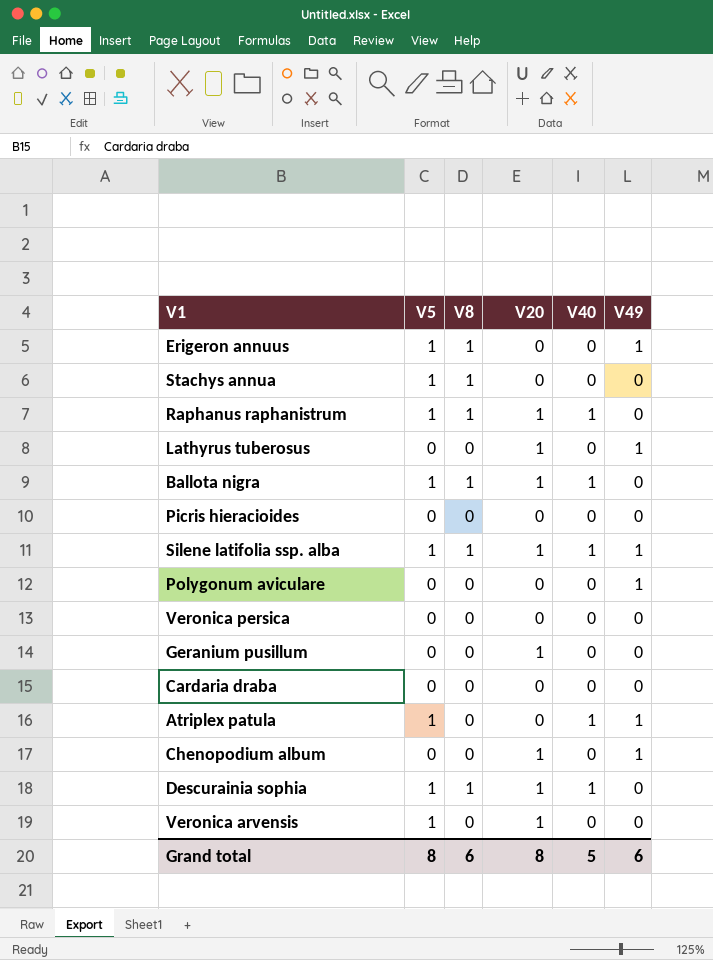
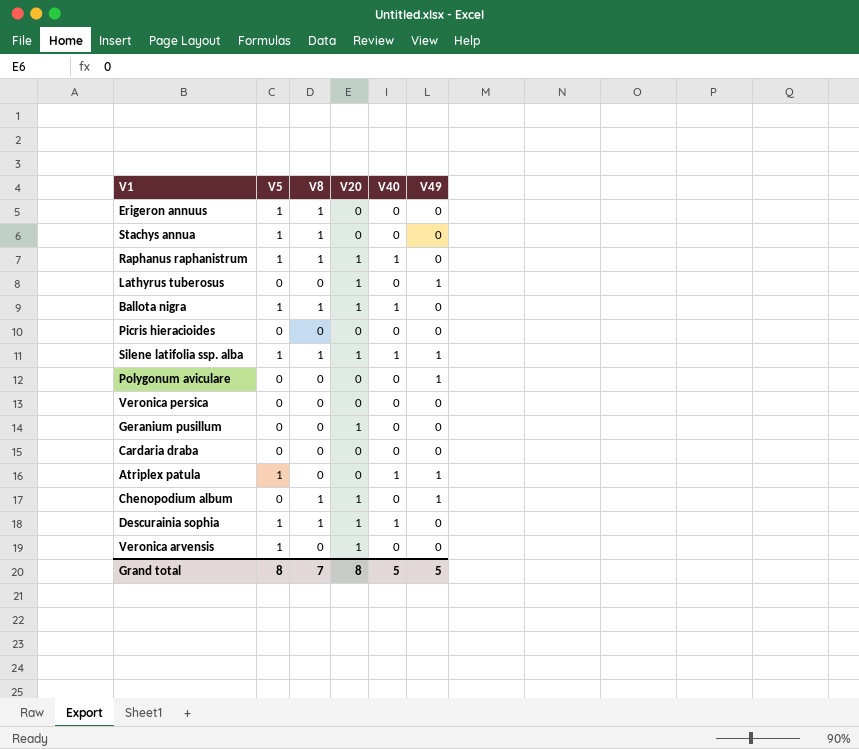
Erigeron annuus | V49: 1 -> 0
Chenopodium album | V8: 0 -> 1
Grand total | V8: 6 -> 7
Grand total | V49: 6 -> 5

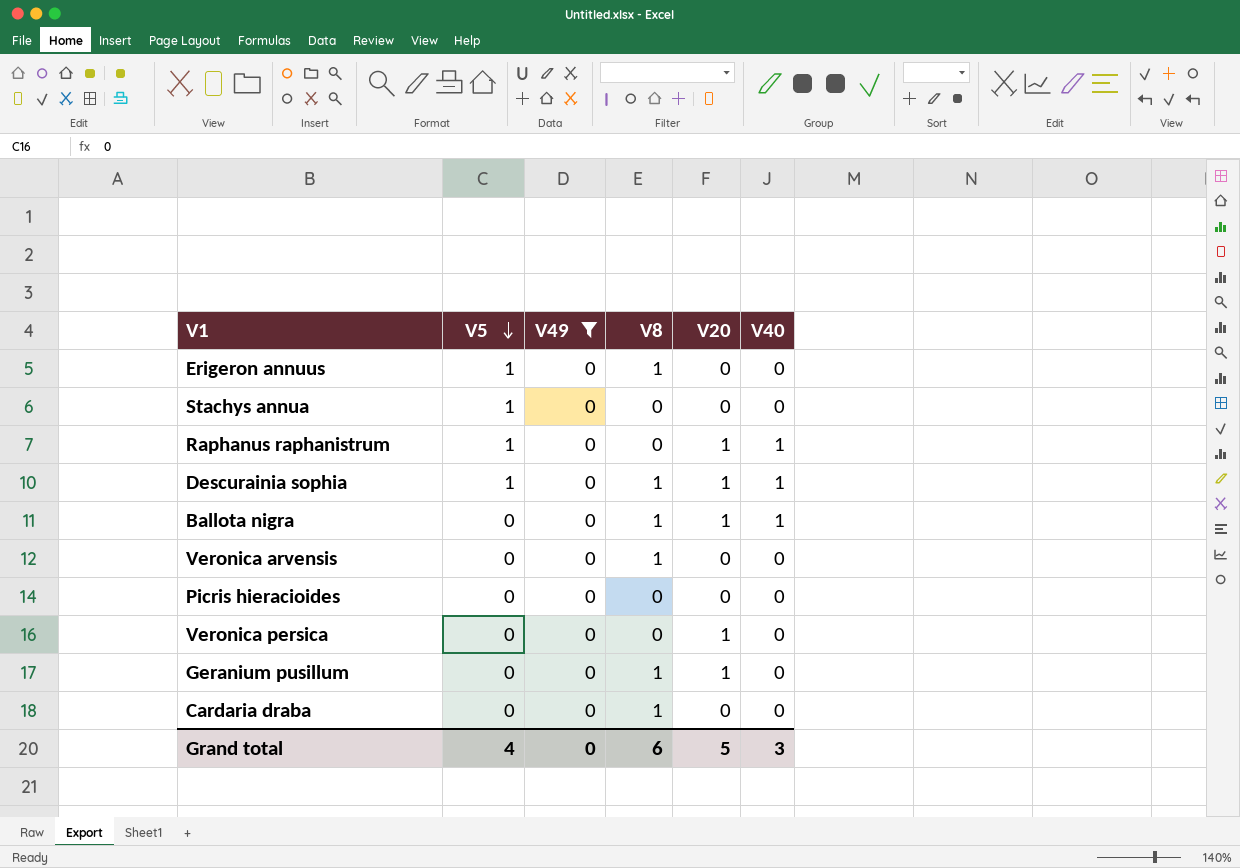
filter: none -> V49 = 0
row order: none -> V5 descending
column V49 | position: 6 -> 3
Stachys annua | V8: 1 -> 0
Raphanus raphanistrum | V8: 1 -> 0
Ballota nigra | V5: 1 -> 0
Veronica arvensis | V5: 1 -> 0
Veronica arvensis | V8: 0 -> 1
Veronica arvensis | V20: 1 -> 0
Veronica persica | V20: 0 -> 1
Geranium pusillum | V8: 0 -> 1
Cardaria draba | V8: 0 -> 1
Grand total | V5: 8 -> 4
Grand total | V49: 5 -> 0
Grand total | V8: 7 -> 6
Grand total | V20: 8 -> 5
Grand total | V40: 5 -> 3

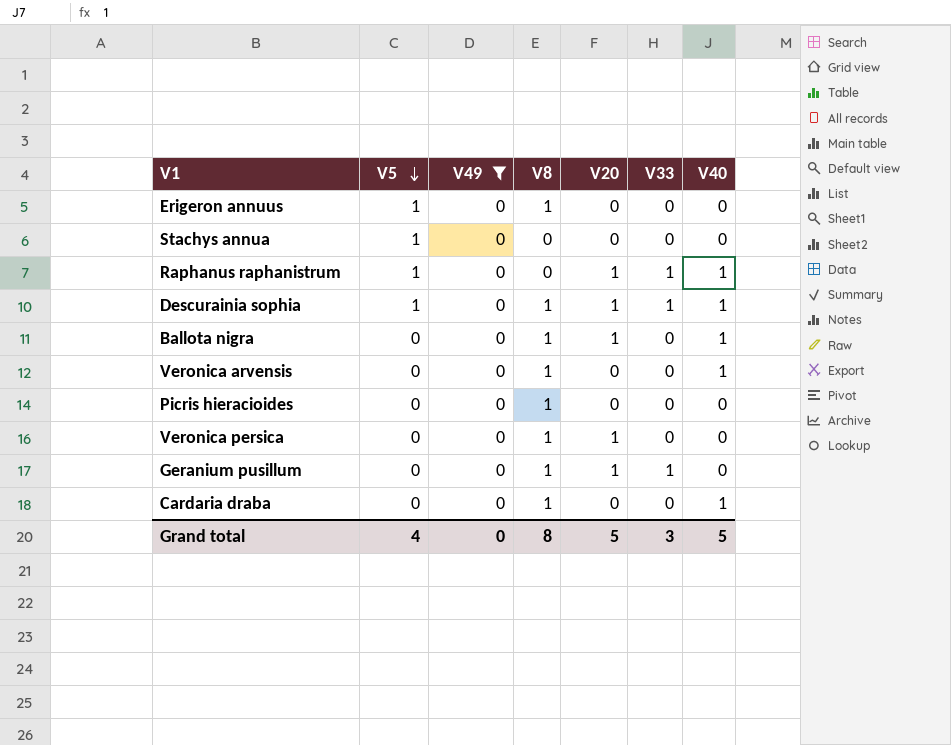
column V33 | position: none -> 6
Veronica arvensis | V40: 0 -> 1
Picris hieracioides | V8: 0 -> 1
Veronica persica | V8: 0 -> 1
Cardaria draba | V40: 0 -> 1
Grand total | V8: 6 -> 8
Grand total | V40: 3 -> 5

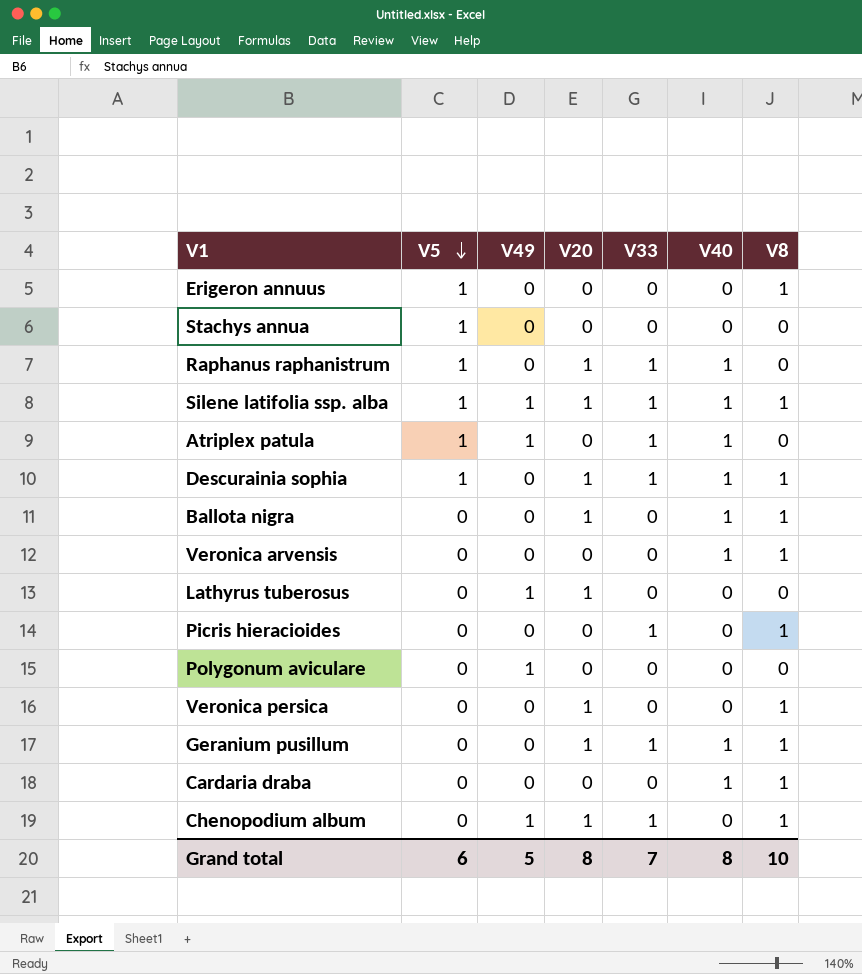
filter: V49 = 0 -> none
column V8 | position: 4 -> 7
Picris hieracioides | V33: 0 -> 1
Geranium pusillum | V40: 0 -> 1
Grand total | V5: 4 -> 6
Grand total | V49: 0 -> 5
Grand total | V20: 5 -> 8
Grand total | V33: 3 -> 7
Grand total | V40: 5 -> 8
Grand total | V8: 8 -> 10

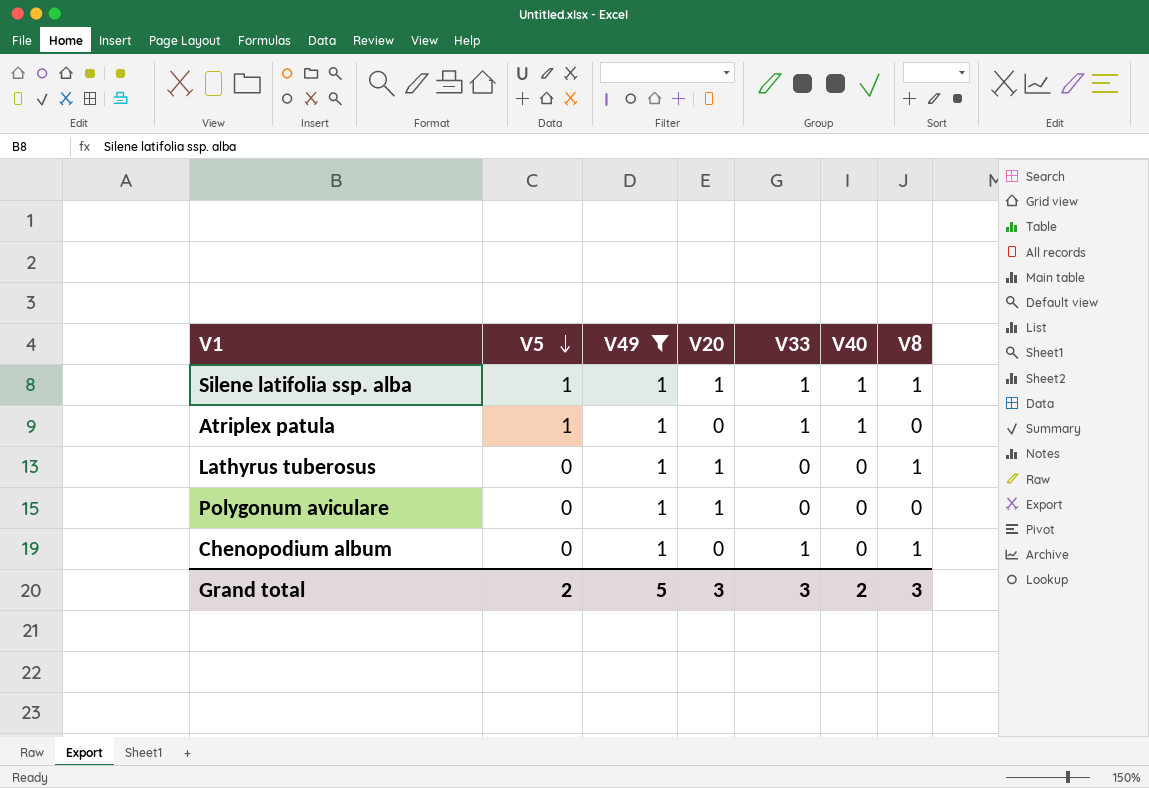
filter: none -> V49 = 1
Lathyrus tuberosus | V8: 0 -> 1
Polygonum aviculare | V20: 0 -> 1
Chenopodium album | V20: 1 -> 0
Grand total | V5: 6 -> 2
Grand total | V20: 8 -> 3
Grand total | V33: 7 -> 3
Grand total | V40: 8 -> 2
Grand total | V8: 10 -> 3

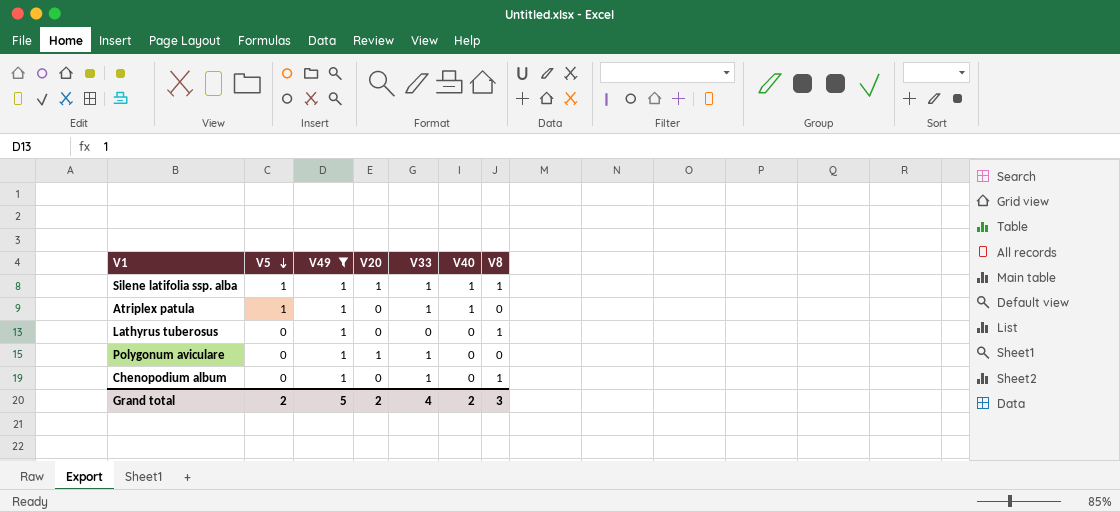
Lathyrus tuberosus | V20: 1 -> 0
Polygonum aviculare | V33: 0 -> 1
Grand total | V20: 3 -> 2
Grand total | V33: 3 -> 4

